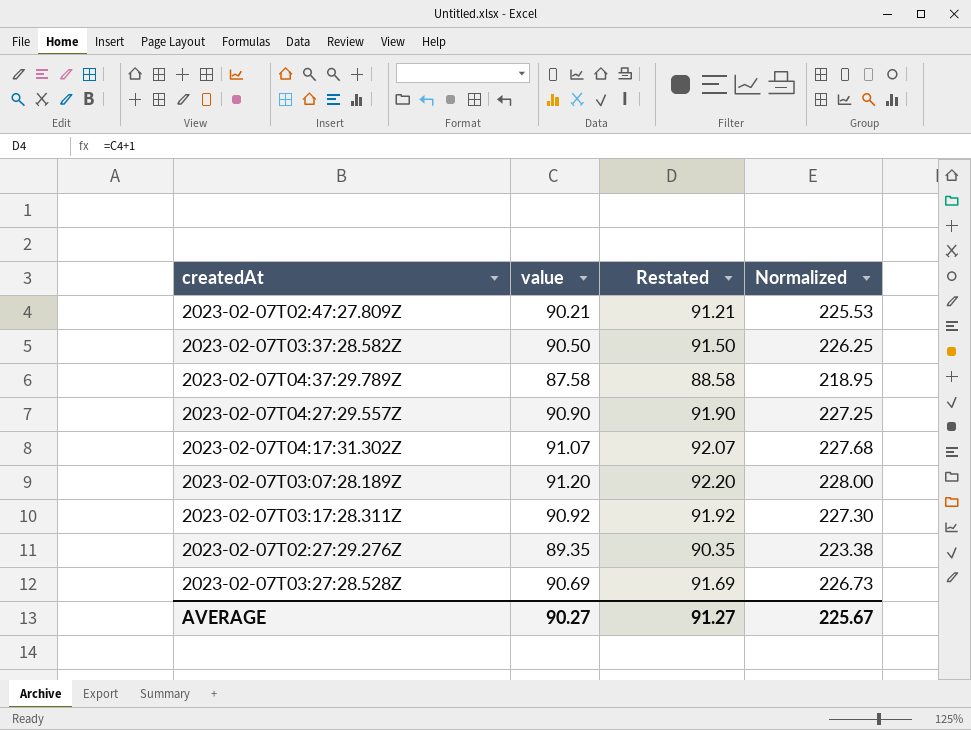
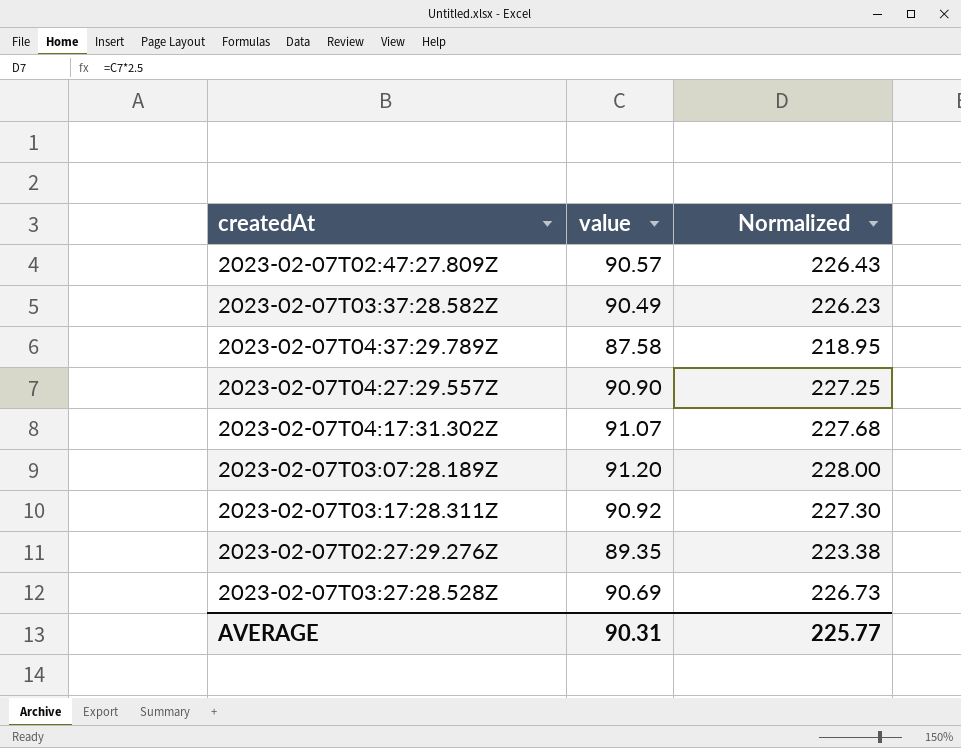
column Restated | formula: [value] + 1 -> none
2023-02-07T02:47:27.809Z | value: 90.21 -> 90.57
2023-02-07T02:47:27.809Z | Normalized: 225.53 -> 226.43
2023-02-07T03:37:28.582Z | value: 90.50 -> 90.49
2023-02-07T03:37:28.582Z | Normalized: 226.25 -> 226.23
AVERAGE | value: 90.27 -> 90.31
AVERAGE | Normalized: 225.67 -> 225.77

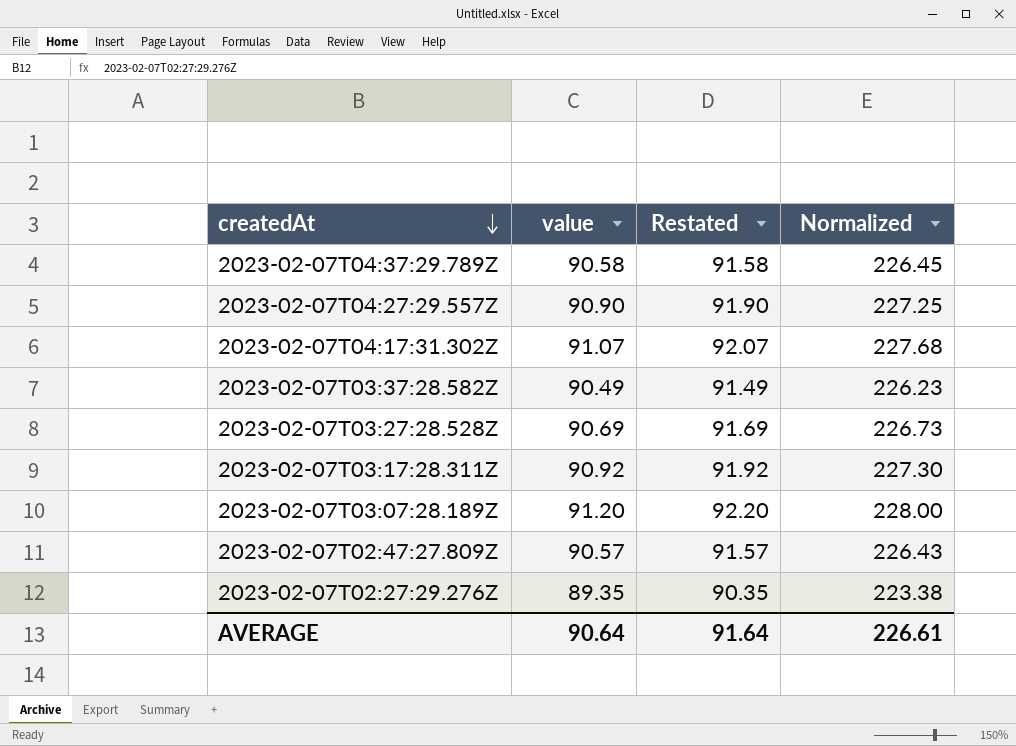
row order: none -> createdAt descending
column Restated | formula: none -> [value] + 1
2023-02-07T04:37:29.789Z | value: 87.58 -> 90.58
2023-02-07T04:37:29.789Z | Normalized: 218.95 -> 226.45
AVERAGE | value: 90.31 -> 90.64
AVERAGE | Normalized: 225.77 -> 226.61

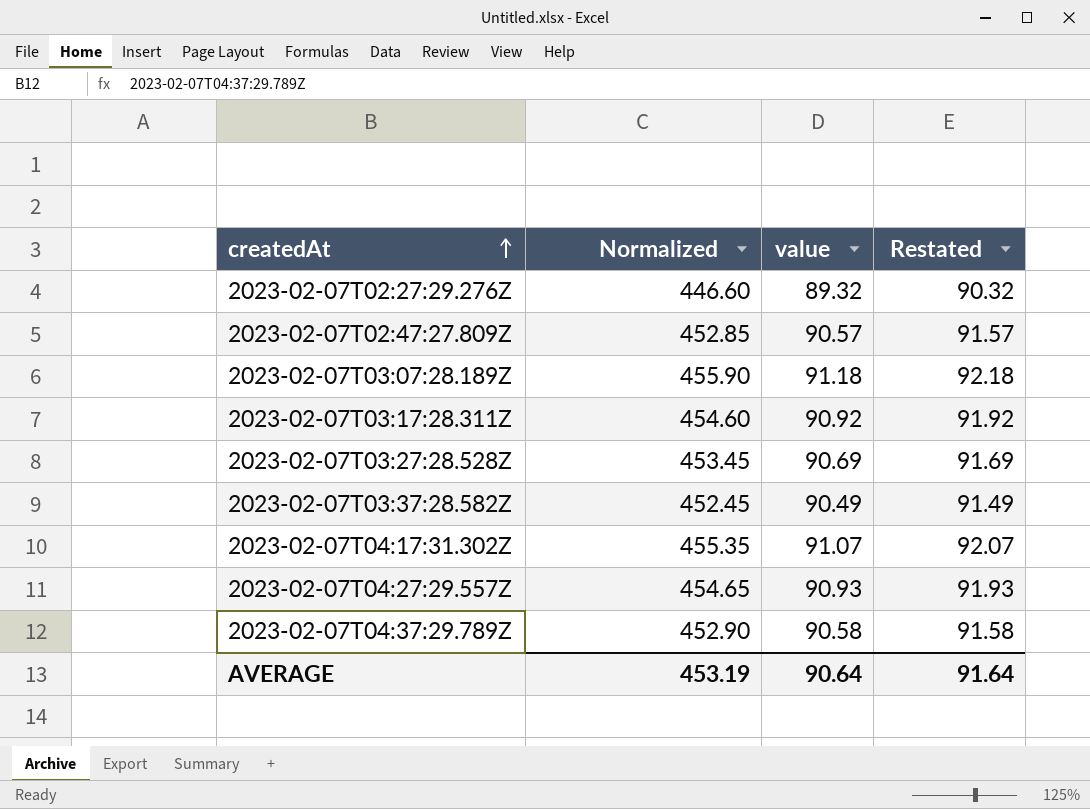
row order: createdAt descending -> createdAt ascending
column Normalized | formula: [value] * 2.5 -> [value] * 5
column Normalized | position: 4 -> 2
2023-02-07T02:27:29.276Z | value: 89.35 -> 89.32
2023-02-07T02:27:29.276Z | Restated: 90.35 -> 90.32
2023-02-07T03:07:28.189Z | value: 91.20 -> 91.18
2023-02-07T03:07:28.189Z | Restated: 92.20 -> 92.18
2023-02-07T04:27:29.557Z | value: 90.90 -> 90.93
2023-02-07T04:27:29.557Z | Restated: 91.90 -> 91.93
AVERAGE | Normalized: 226.61 -> 453.19

